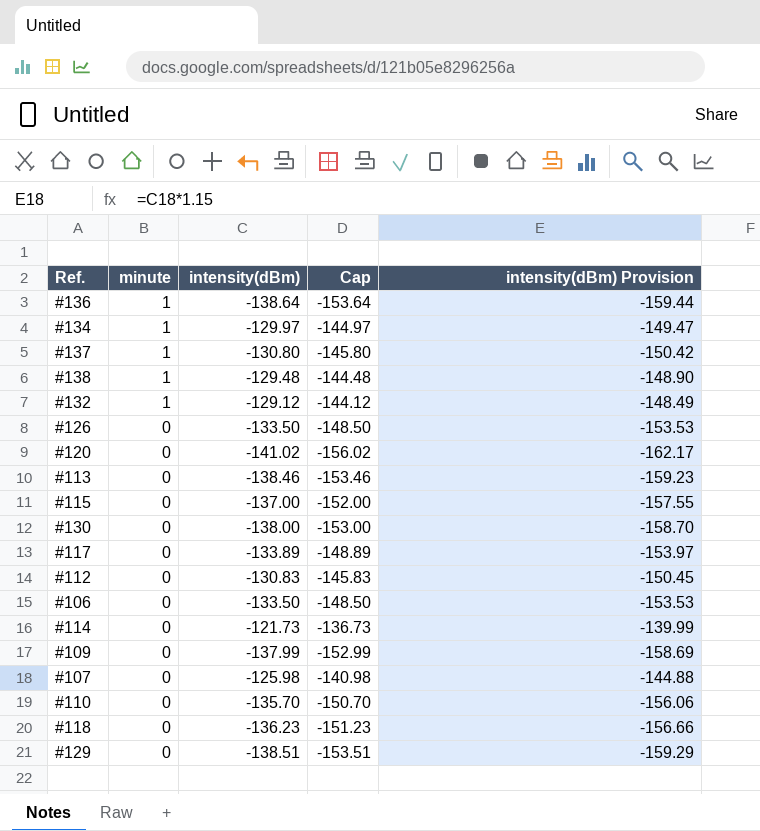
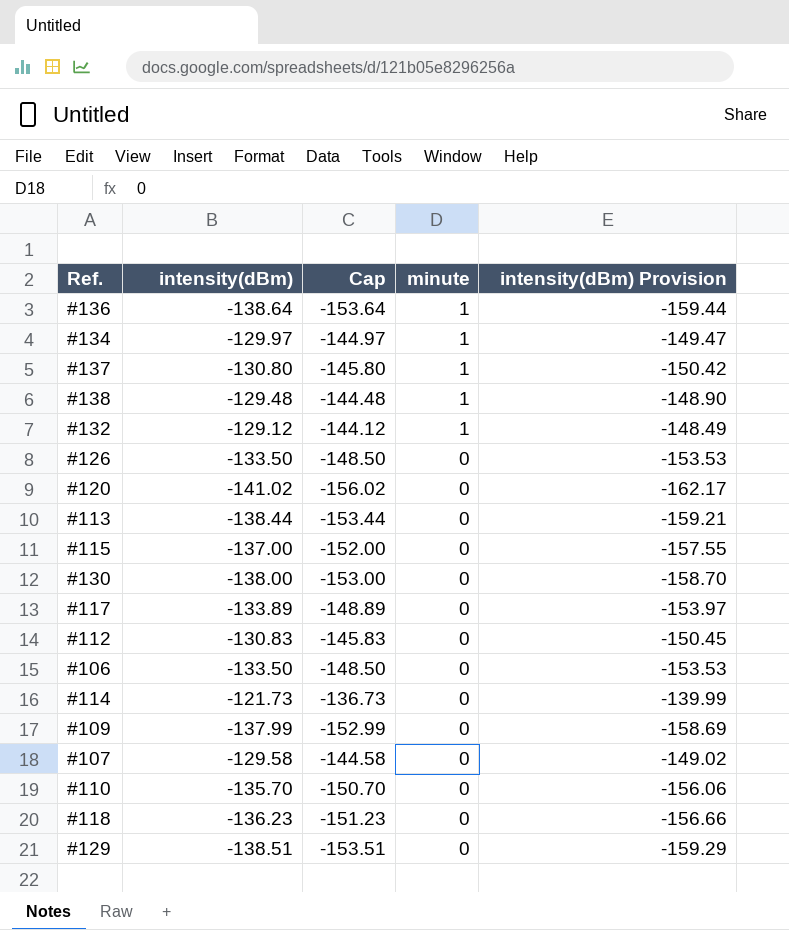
column minute | position: 2 -> 4
#113 | intensity(dBm): -138.46 -> -138.44
#113 | Cap: -153.46 -> -153.44
#113 | intensity(dBm) Provision: -159.23 -> -159.21
#107 | intensity(dBm): -125.98 -> -129.58
#107 | Cap: -140.98 -> -144.58
#107 | intensity(dBm) Provision: -144.88 -> -149.02

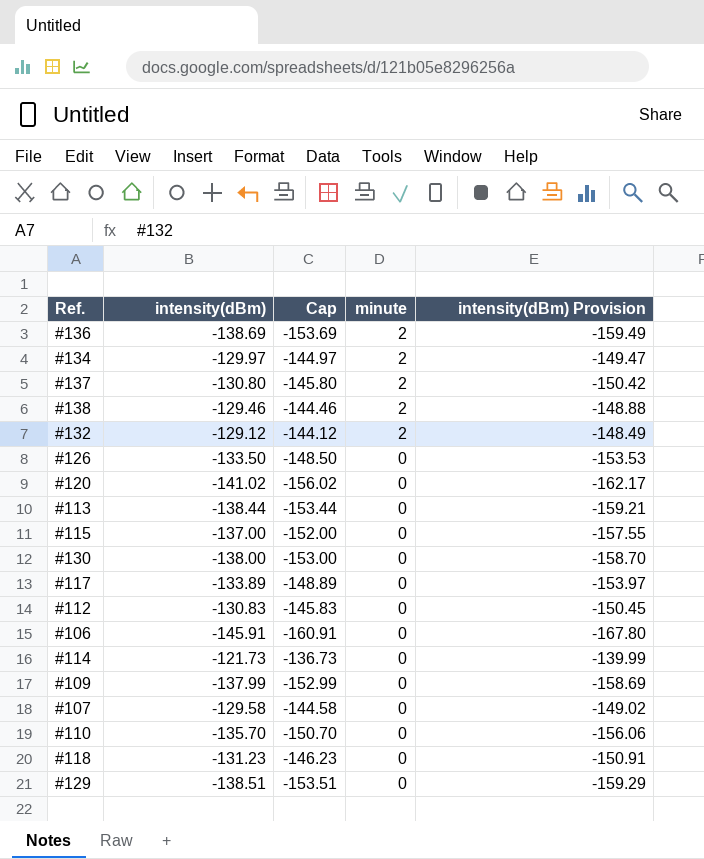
#136 | intensity(dBm): -138.64 -> -138.69
#136 | Cap: -153.64 -> -153.69
#136 | minute: 1 -> 2
#136 | intensity(dBm) Provision: -159.44 -> -159.49
#134 | minute: 1 -> 2
#137 | minute: 1 -> 2
#138 | intensity(dBm): -129.48 -> -129.46
#138 | Cap: -144.48 -> -144.46
#138 | minute: 1 -> 2
#138 | intensity(dBm) Provision: -148.90 -> -148.88
#132 | minute: 1 -> 2
#106 | intensity(dBm): -133.50 -> -145.91
#106 | Cap: -148.50 -> -160.91
#106 | intensity(dBm) Provision: -153.53 -> -167.80
#118 | intensity(dBm): -136.23 -> -131.23
#118 | Cap: -151.23 -> -146.23
#118 | intensity(dBm) Provision: -156.66 -> -150.91

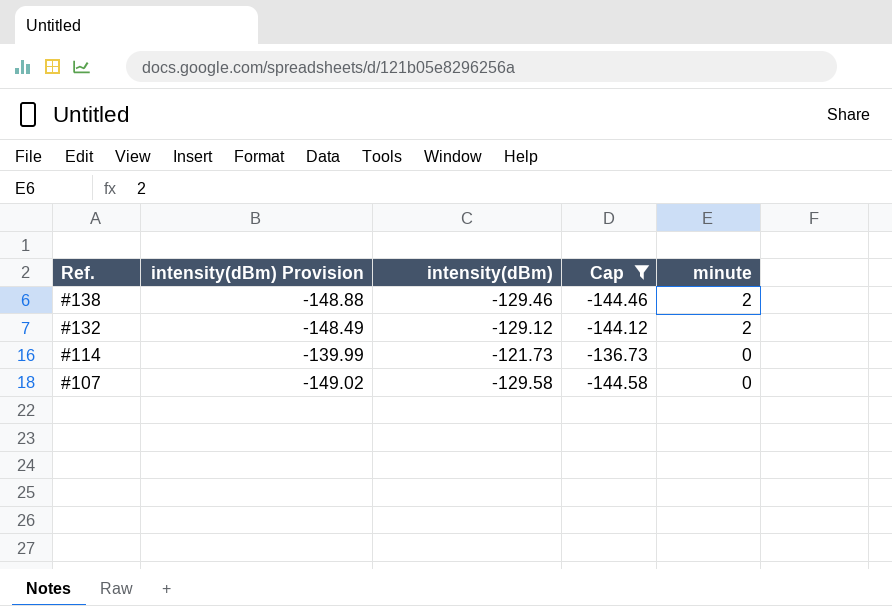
filter: none -> Cap >= -144.58
column intensity(dBm) Provision | position: 5 -> 2

